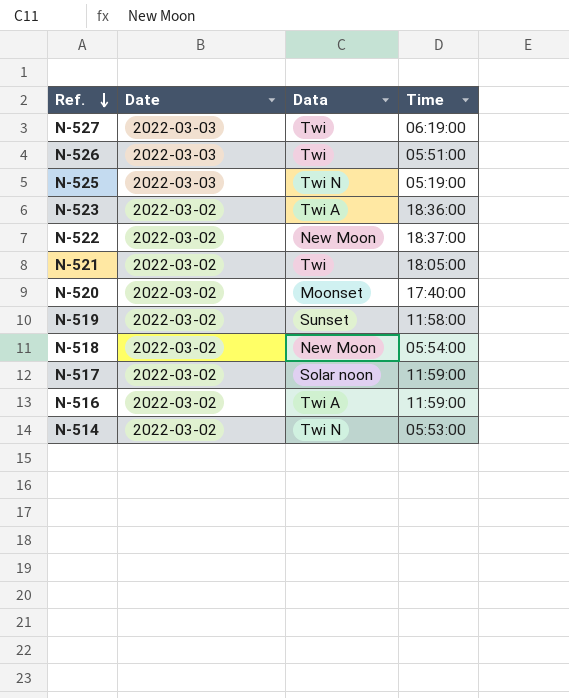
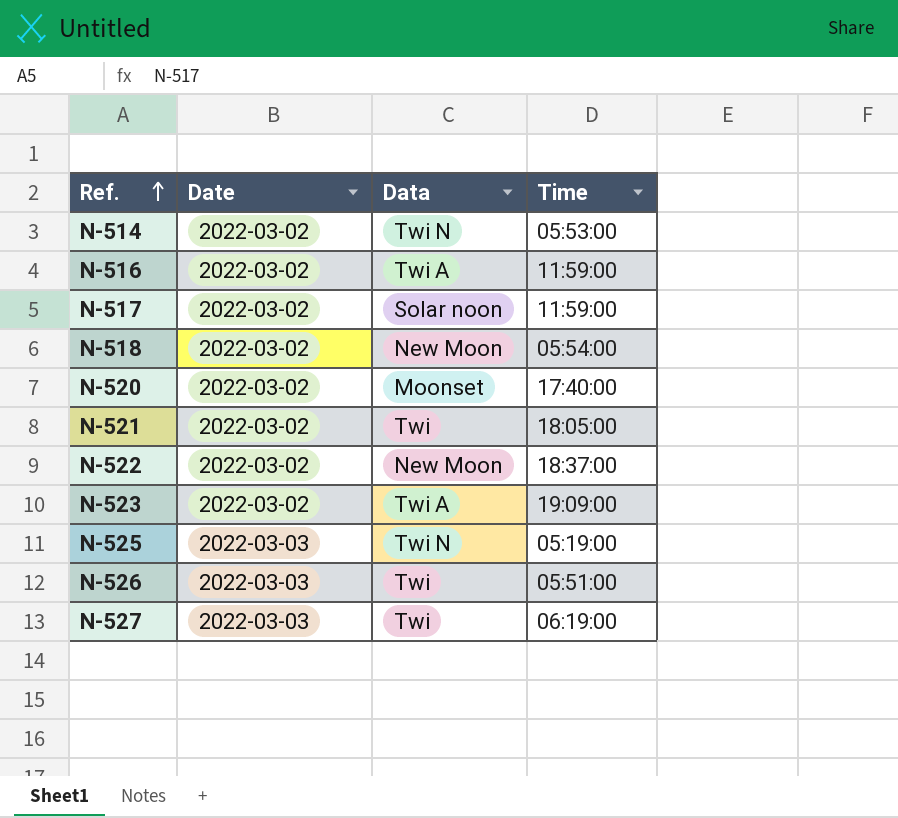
row order: Ref. descending -> Ref. ascending
row N-519: 2022-03-02 | Sunset | 11:58:00 -> none
N-523 | Time: 18:36:00 -> 19:09:00

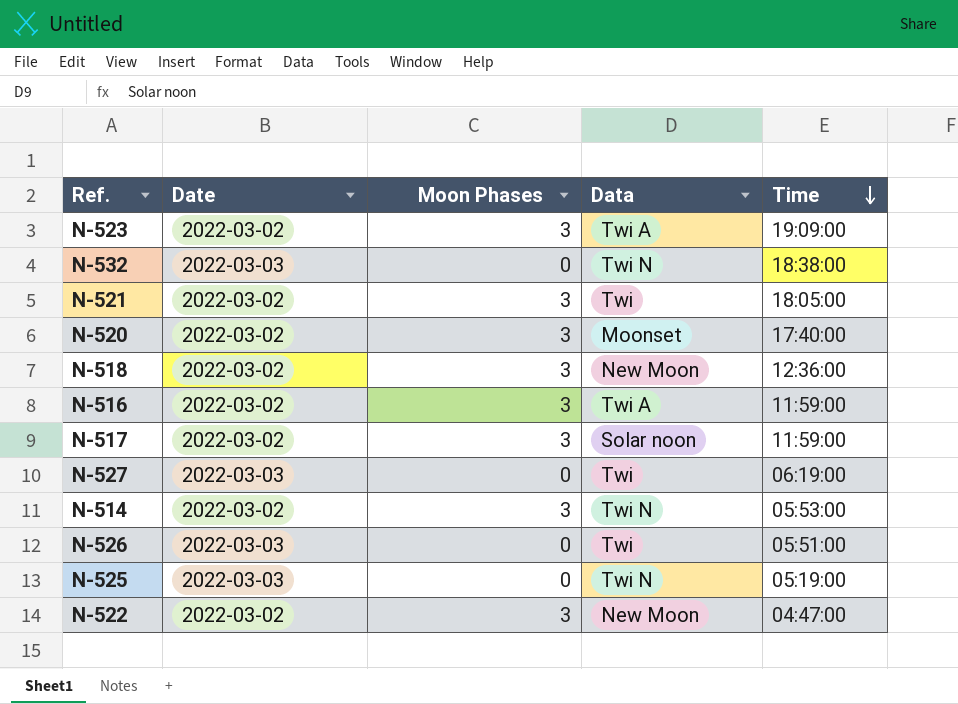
row order: Ref. ascending -> Time descending
column Moon Phases | position: none -> 3
row N-532: none -> 2022-03-03 | 0 | Twi N | 18:38:00
N-518 | Time: 05:54:00 -> 12:36:00
N-522 | Time: 18:37:00 -> 04:47:00

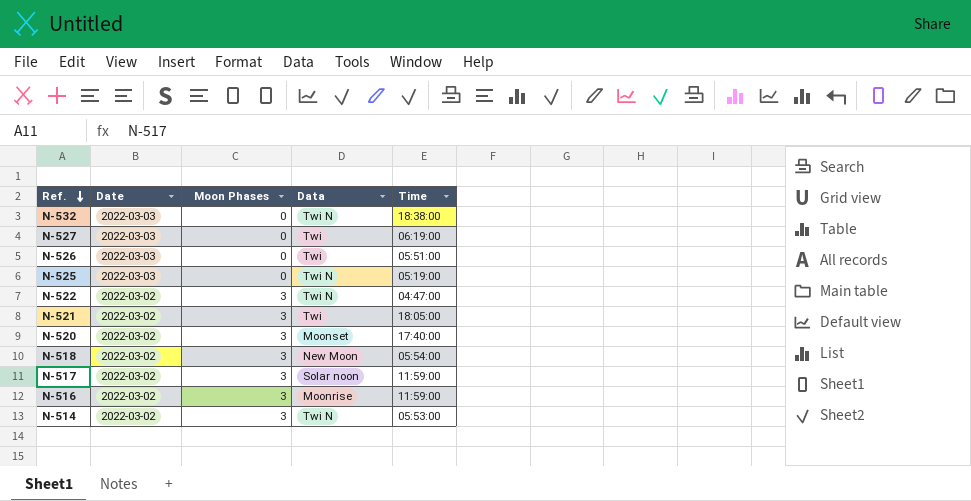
row order: Time descending -> Ref. descending
row N-523: 2022-03-02 | 3 | Twi A | 19:09:00 -> none
N-522 | Data: New Moon -> Twi N
N-518 | Time: 12:36:00 -> 05:54:00
N-516 | Data: Twi A -> Moonrise

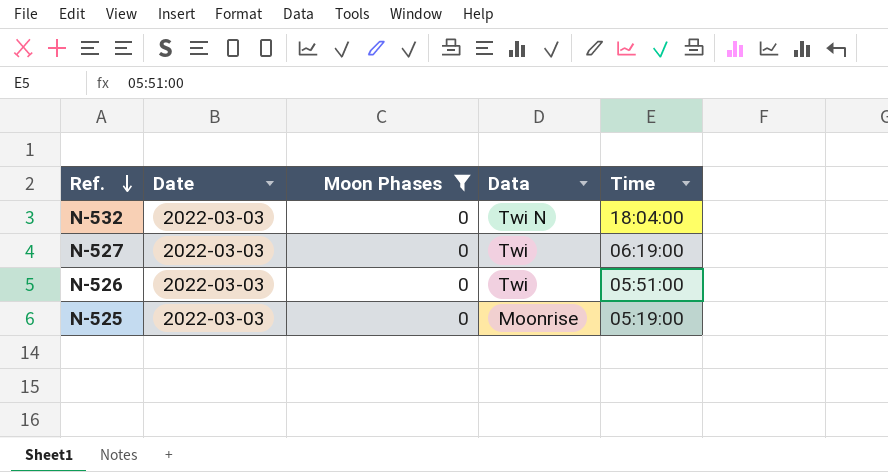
filter: none -> Moon Phases = 0
N-532 | Time: 18:38:00 -> 18:04:00
N-525 | Data: Twi N -> Moonrise

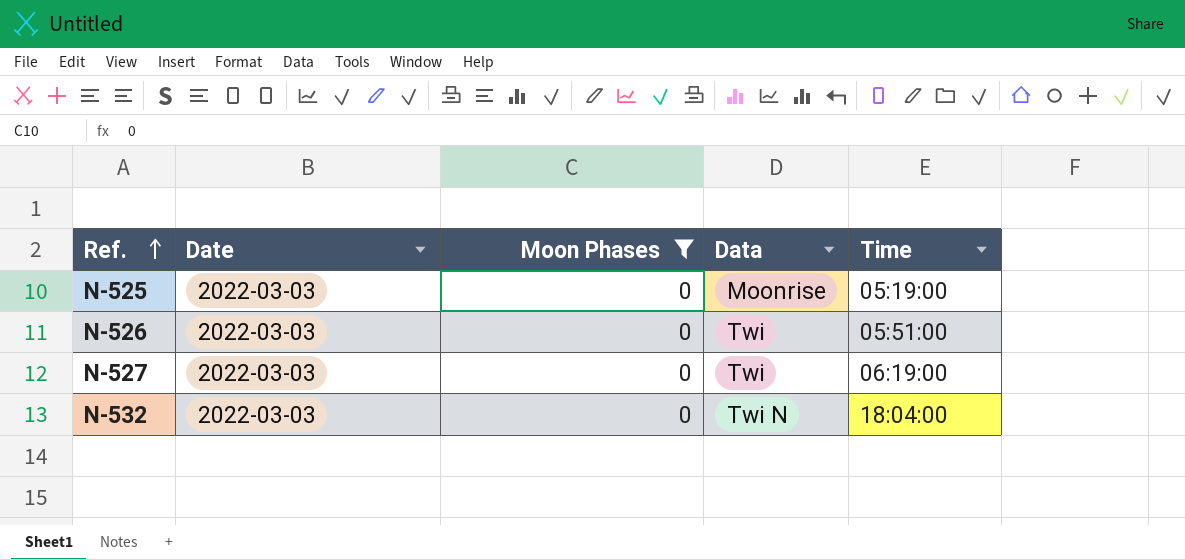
row order: Ref. descending -> Ref. ascending

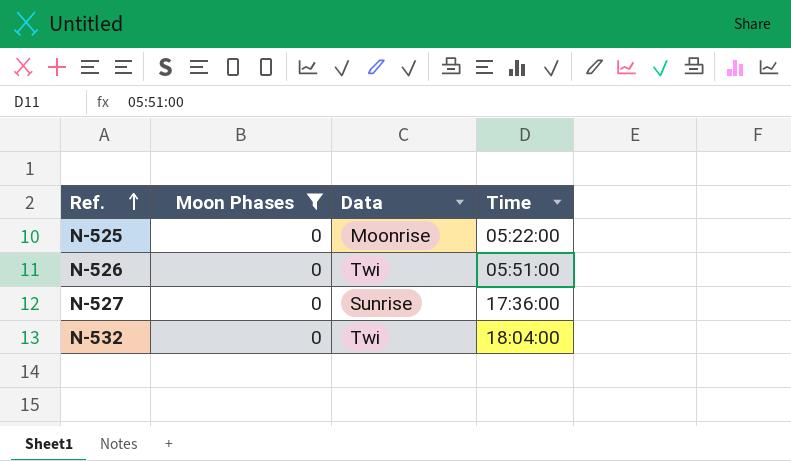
column Date | position: 2 -> none
N-525 | Time: 05:19:00 -> 05:22:00
N-527 | Data: Twi -> Sunrise
N-527 | Time: 06:19:00 -> 17:36:00
N-532 | Data: Twi N -> Twi

